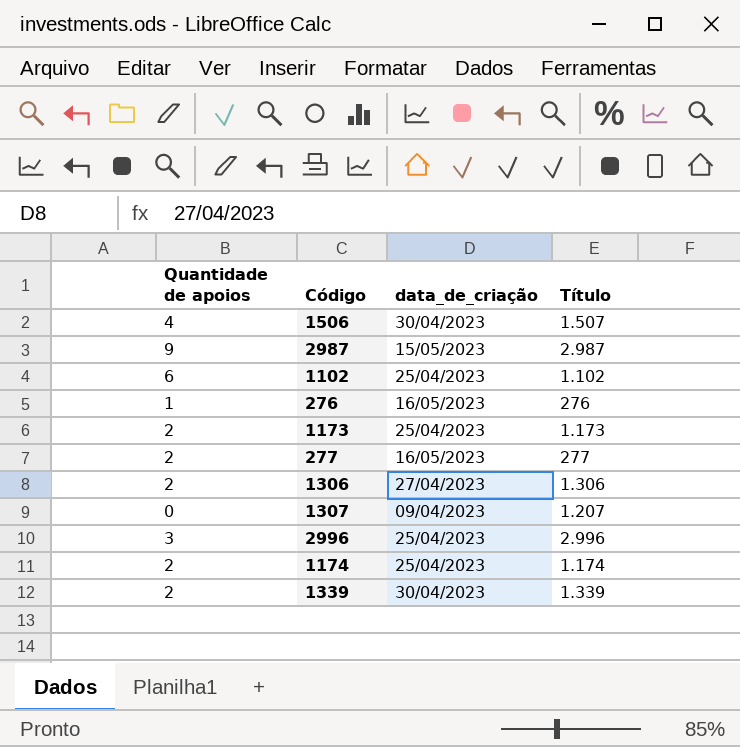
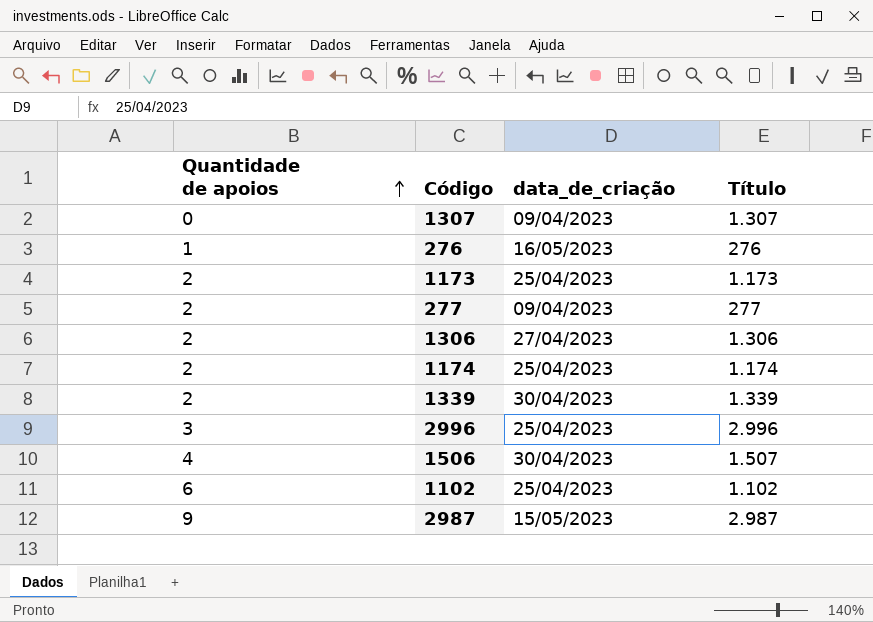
row order: none -> Quantidade de apoios ascending
1307 | Título: 1.207 -> 1.307
277 | data_de_criação: 16/05/2023 -> 09/04/2023

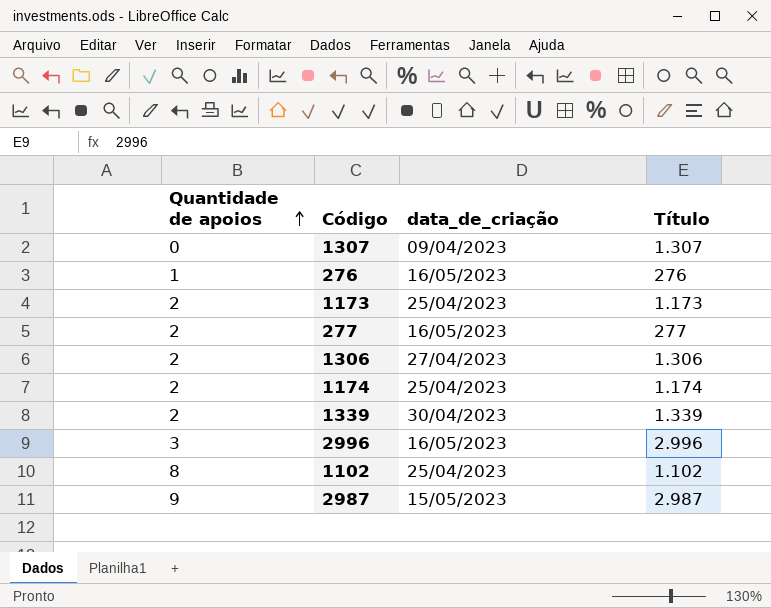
row 1506: 4 | 30/04/2023 | 1.507 -> none
277 | data_de_criação: 09/04/2023 -> 16/05/2023
2996 | data_de_criação: 25/04/2023 -> 16/05/2023
1102 | Quantidade de apoios: 6 -> 8

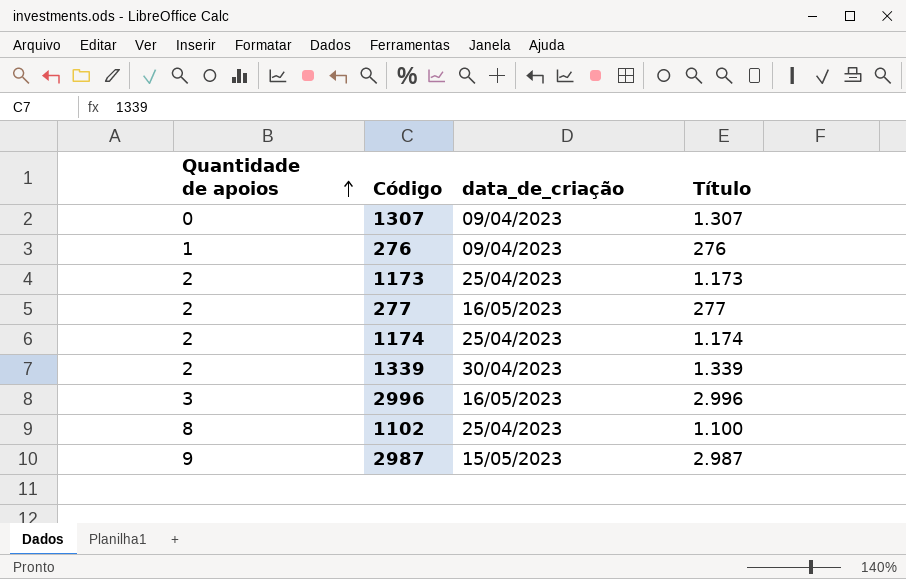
row 1306: 2 | 27/04/2023 | 1.306 -> none
276 | data_de_criação: 16/05/2023 -> 09/04/2023
1102 | Título: 1.102 -> 1.100

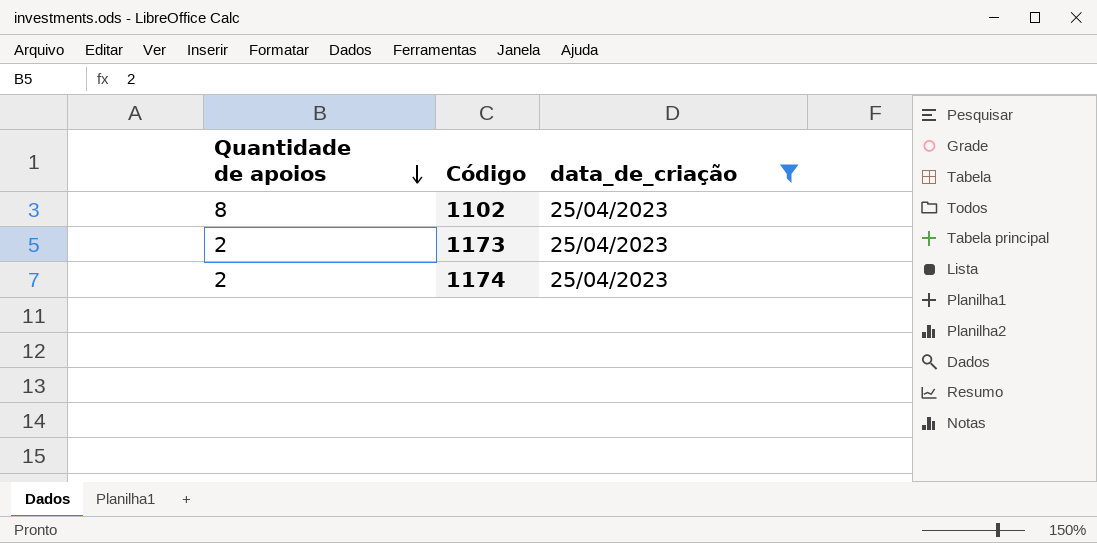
filter: none -> data_de_criação = 25/04/2023
row order: Quantidade de apoios ascending -> Quantidade de apoios descending
column Título | position: 4 -> none

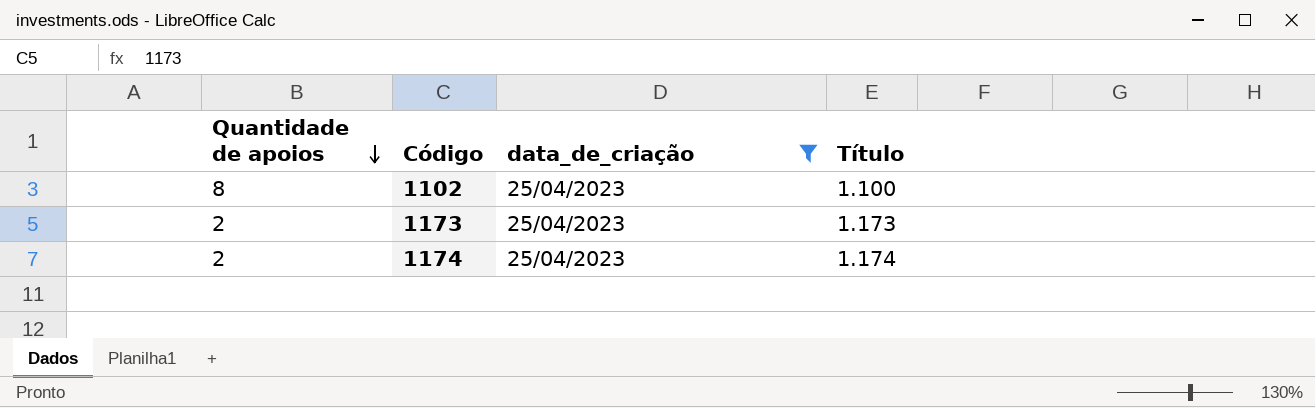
column Título | position: none -> 4

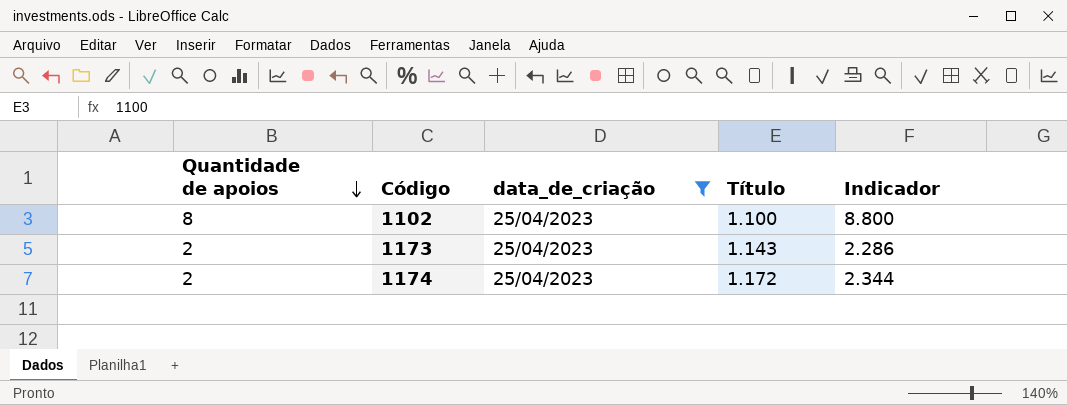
column Indicador | formula: none -> [Quantidade de apoios] * [Título]
1173 | Título: 1.173 -> 1.143
1174 | Título: 1.174 -> 1.172

